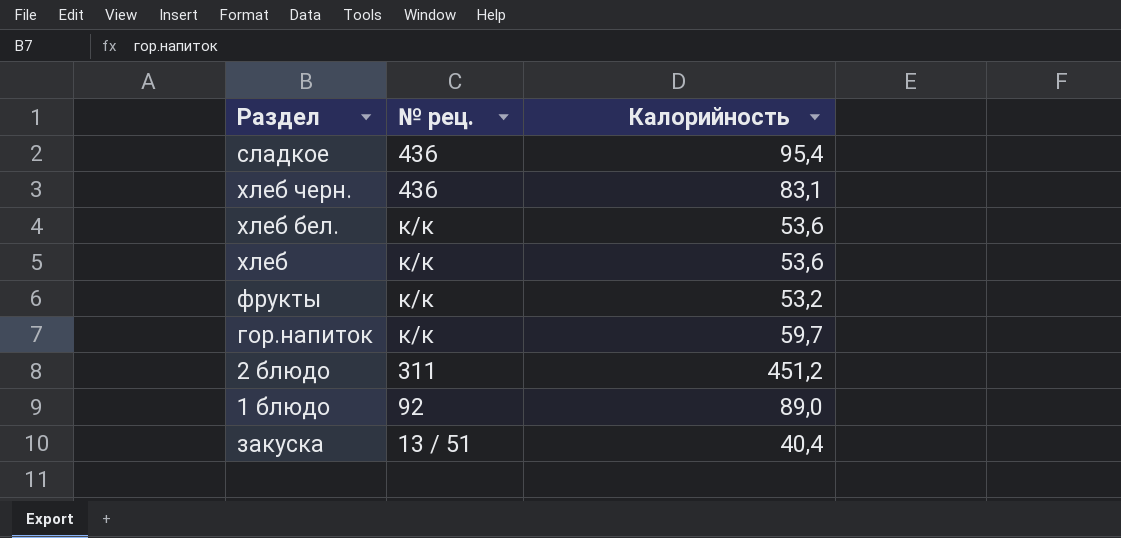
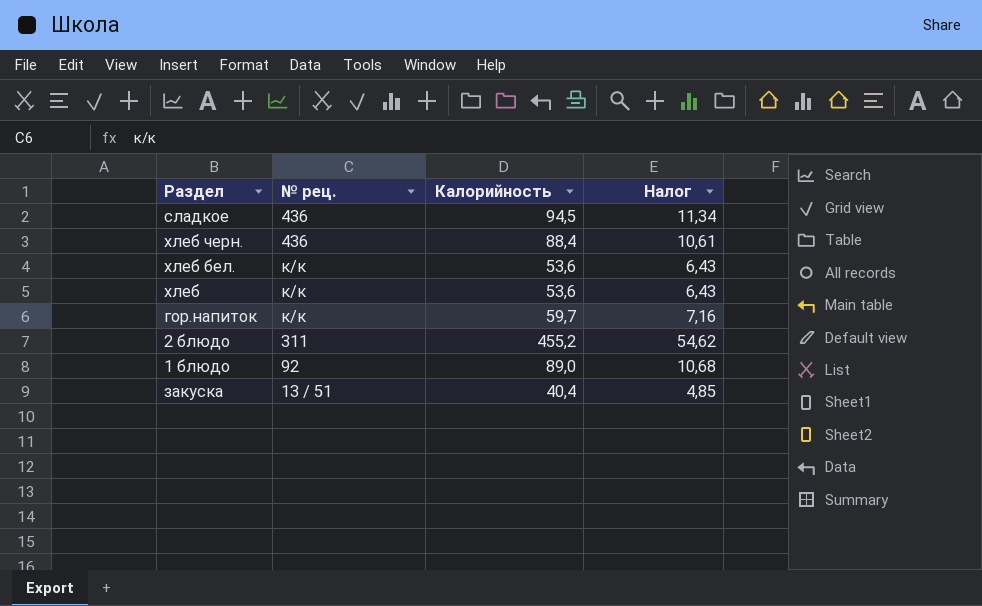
column Налог | formula: none -> [Калорийность] * 0,12
row фрукты: к/к | 53,2 -> none
сладкое | Калорийность: 95,4 -> 94,5
хлеб черн. | Калорийность: 83,1 -> 88,4
2 блюдо | Калорийность: 451,2 -> 455,2

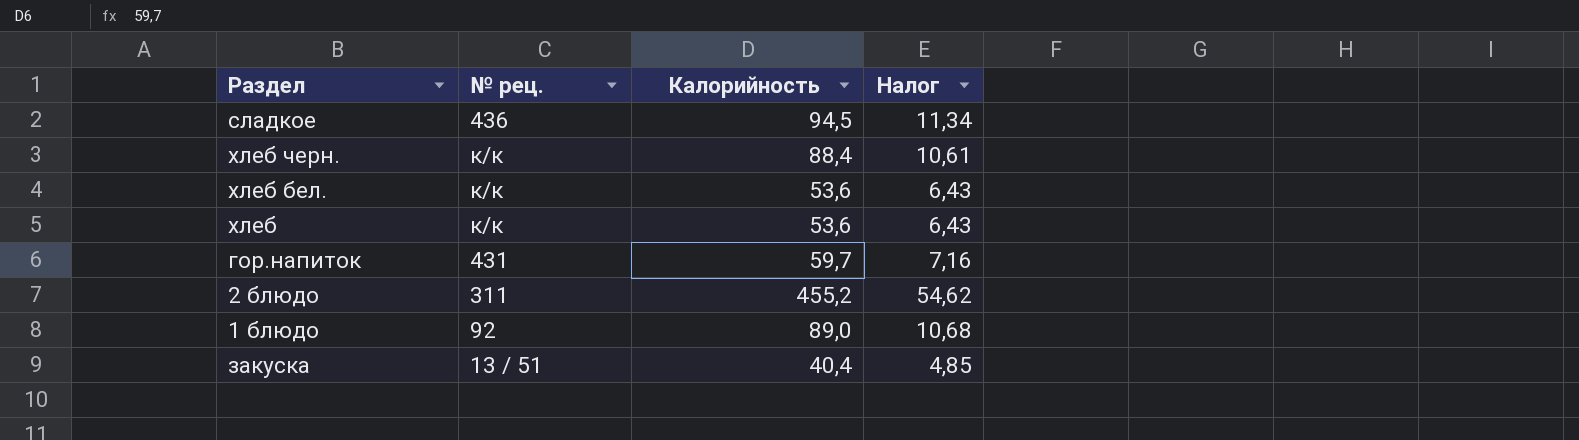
хлеб черн. | № рец.: 436 -> к/к
гор.напиток | № рец.: к/к -> 431

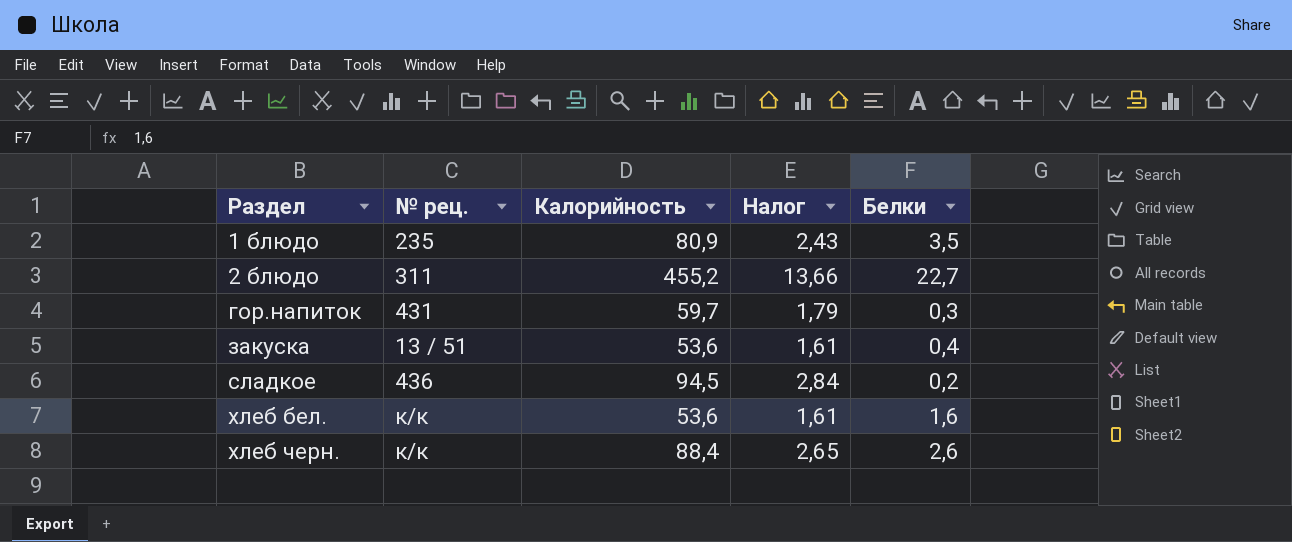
row order: none -> Раздел ascending
column Налог | formula: [Калорийность] * 0,12 -> [Калорийность] * 0,03
column Белки | position: none -> 5
row хлеб: к/к | 53,6 | 6,43 -> none
1 блюдо | № рец.: 92 -> 235
1 блюдо | Калорийность: 89,0 -> 80,9
закуска | Калорийность: 40,4 -> 53,6

